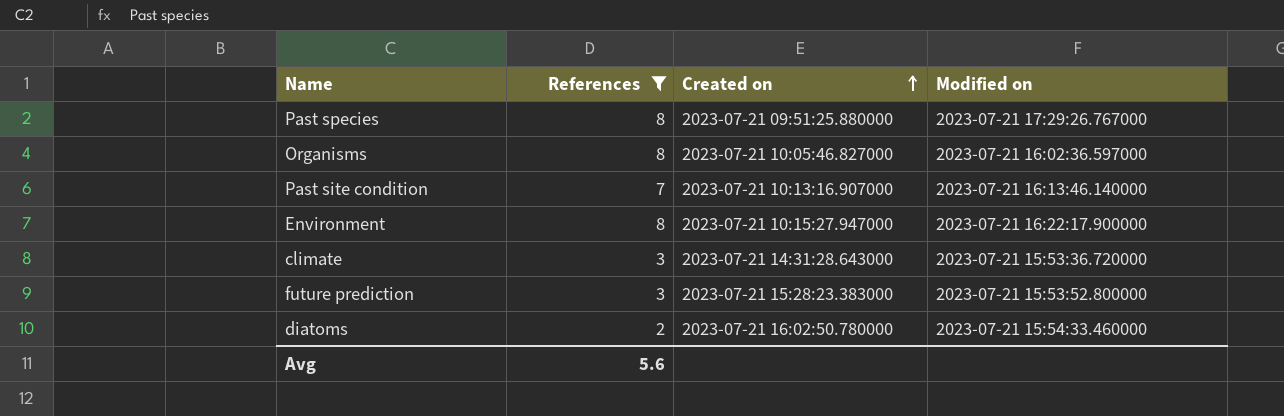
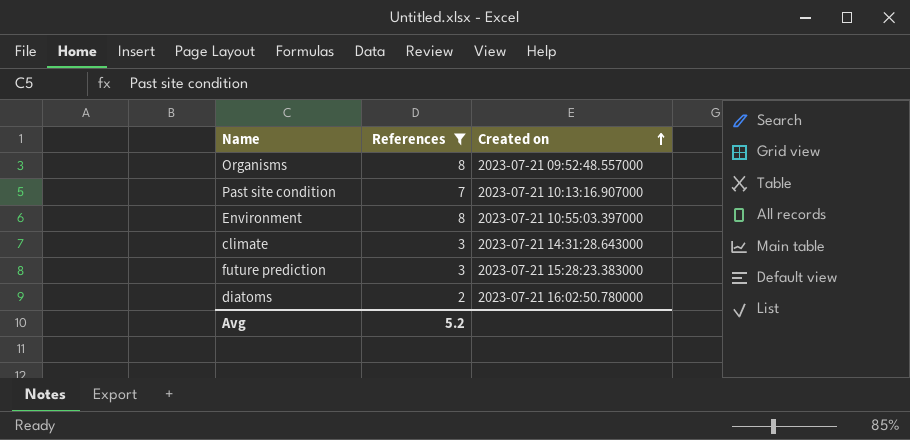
column Modified on | position: 4 -> none
row Past species: 8 | 2023-07-21 09:51:25.880000 | 2023-07-21 17:29:26.767000 -> none
Organisms | Created on: 2023-07-21 10:05:46.827000 -> 2023-07-21 09:52:48.557000
Environment | Created on: 2023-07-21 10:15:27.947000 -> 2023-07-21 10:55:03.397000
Avg | References: 5.6 -> 5.2

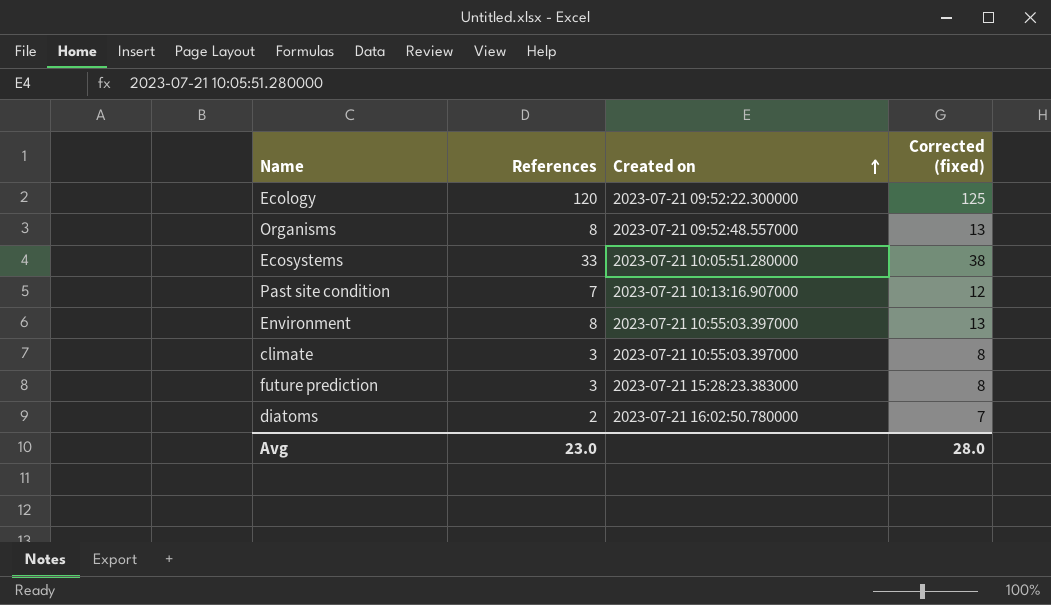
filter: References <= 8 -> none
column Corrected (fixed) | formula: none -> [References] + 5
climate | Created on: 2023-07-21 14:31:28.643000 -> 2023-07-21 10:55:03.397000
Avg | References: 5.2 -> 23.0

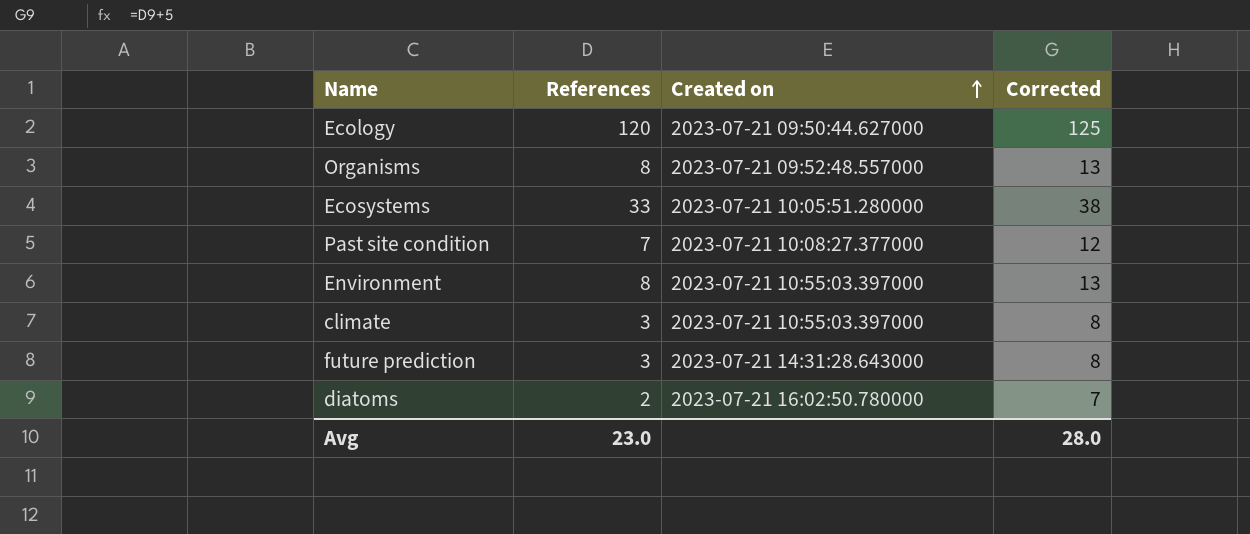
column name: Corrected (fixed) -> Corrected
Ecology | Created on: 2023-07-21 09:52:22.300000 -> 2023-07-21 09:50:44.627000
Past site condition | Created on: 2023-07-21 10:13:16.907000 -> 2023-07-21 10:08:27.377000
future prediction | Created on: 2023-07-21 15:28:23.383000 -> 2023-07-21 14:31:28.643000

